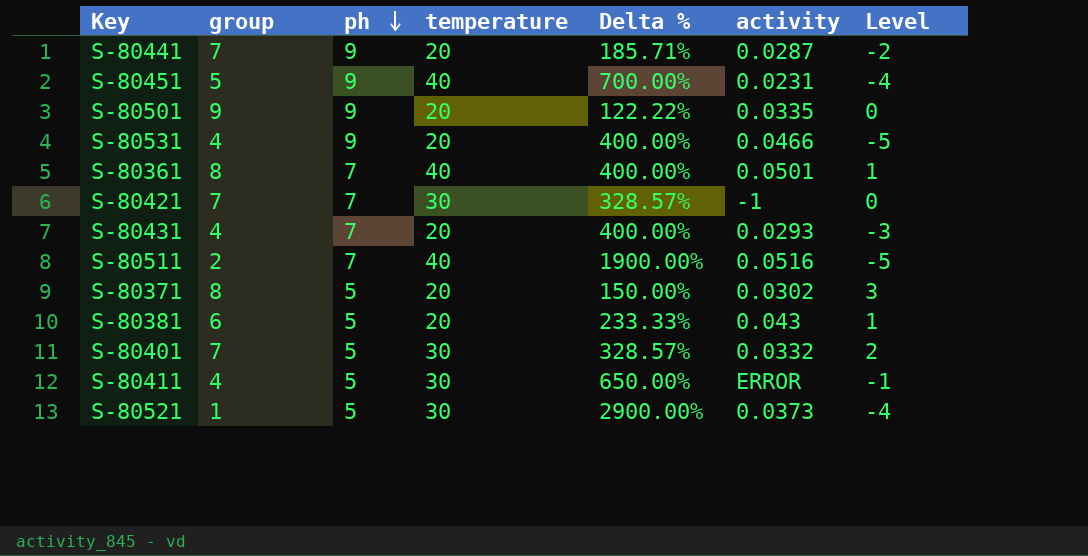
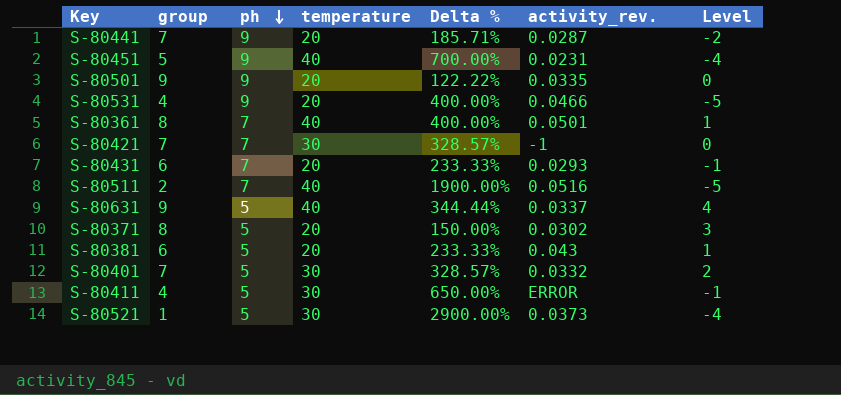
column name: activity -> activity_rev.
S-80431 | group: 4 -> 6
S-80431 | Delta %: 400.00% -> 233.33%
S-80431 | Level: -3 -> -1
row S-80631: none -> 9 | 5 | 40 | 344.44% | 0.0337 | 4

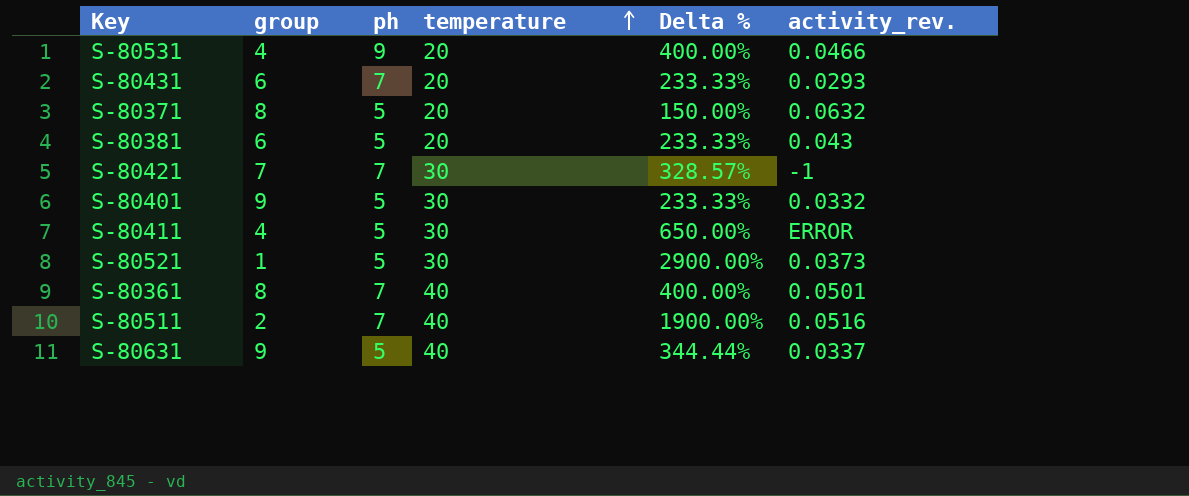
row order: ph descending -> temperature ascending
column Level | formula: [group] - [ph] -> none
row S-80441: 7 | 9 | 20 | 185.71% | 0.0287 | -2 -> none
row S-80451: 5 | 9 | 40 | 700.00% | 0.0231 | -4 -> none
row S-80501: 9 | 9 | 20 | 122.22% | 0.0335 | 0 -> none
S-80371 | activity_rev.: 0.0302 -> 0.0632
S-80401 | group: 7 -> 9
S-80401 | Delta %: 328.57% -> 233.33%

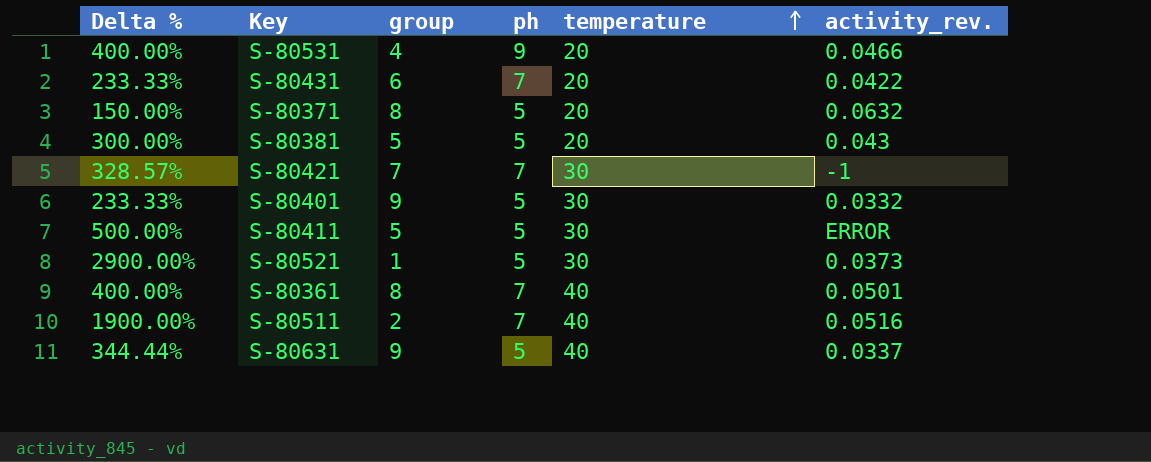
column Delta % | position: 5 -> 1
S-80431 | activity_rev.: 0.0293 -> 0.0422
S-80381 | Delta %: 233.33% -> 300.00%
S-80381 | group: 6 -> 5
S-80411 | Delta %: 650.00% -> 500.00%
S-80411 | group: 4 -> 5

